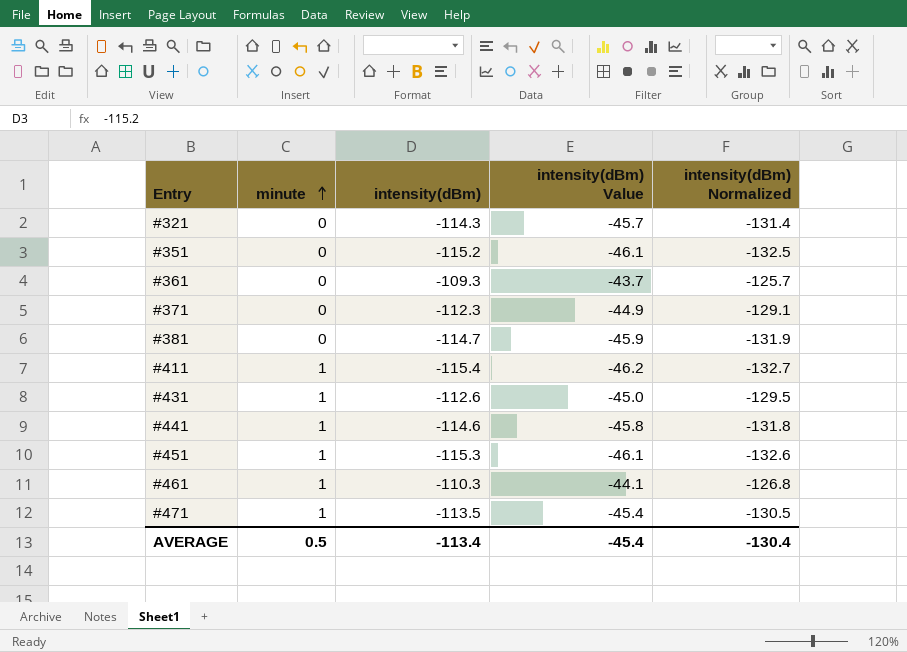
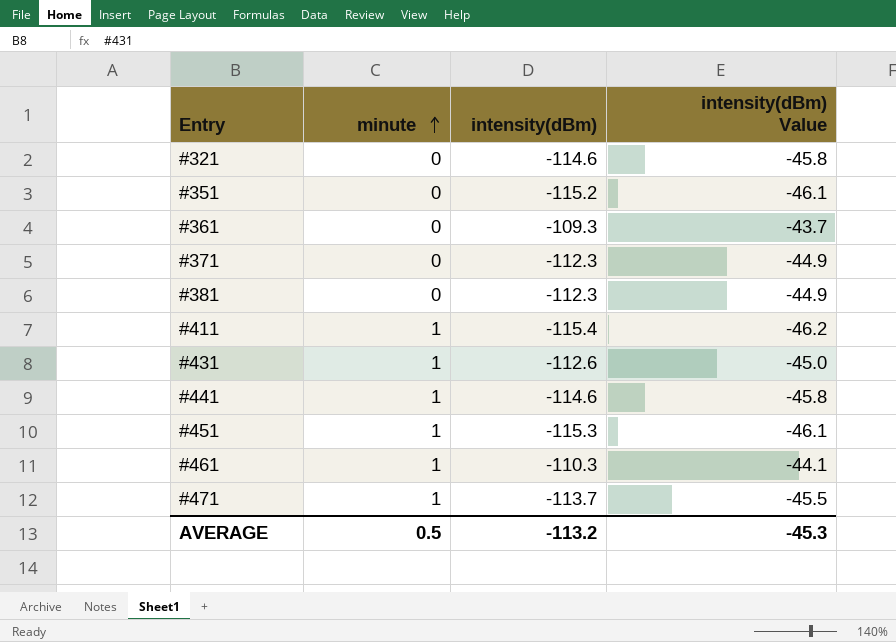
column intensity(dBm) Normalized | formula: [intensity(dBm)] * 1.15 -> none
#321 | intensity(dBm): -114.3 -> -114.6
#321 | intensity(dBm) Value: -45.7 -> -45.8
#381 | intensity(dBm): -114.7 -> -112.3
#381 | intensity(dBm) Value: -45.9 -> -44.9
#471 | intensity(dBm): -113.5 -> -113.7
#471 | intensity(dBm) Value: -45.4 -> -45.5
AVERAGE | intensity(dBm): -113.4 -> -113.2
AVERAGE | intensity(dBm) Value: -45.4 -> -45.3

